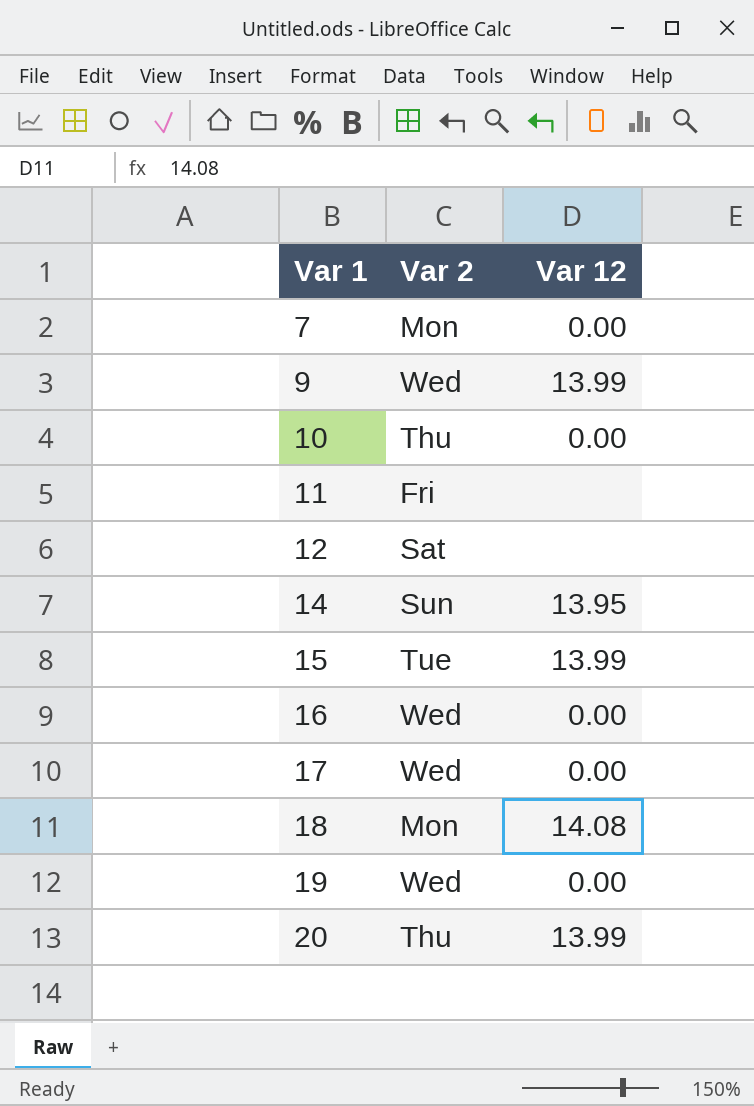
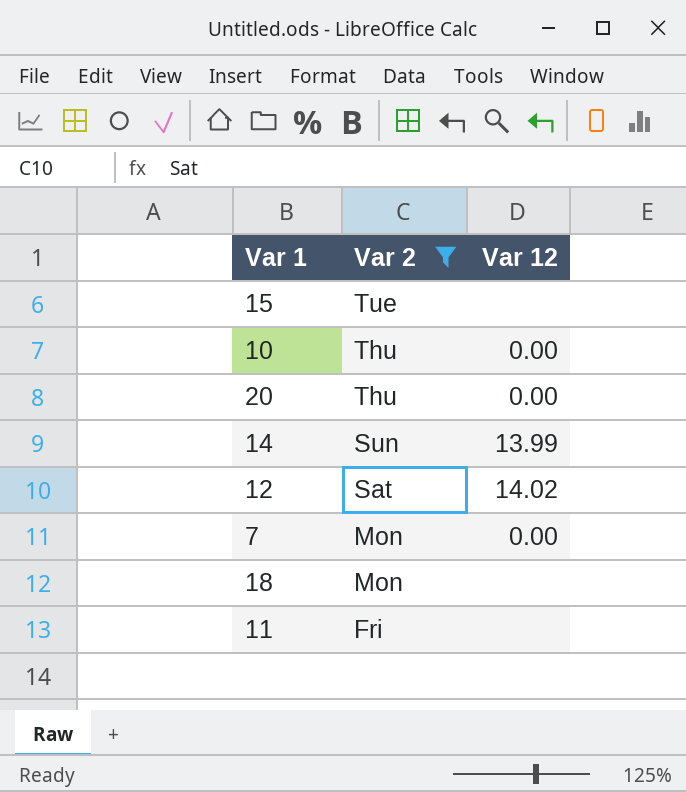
filter: none -> Var 2 != Wed
row order: Var 1 ascending -> Var 2 descending
15 | Var 12: 13.99 -> none
20 | Var 12: 13.99 -> 0.00
14 | Var 12: 13.95 -> 13.99
12 | Var 12: none -> 14.02
18 | Var 12: 14.08 -> none

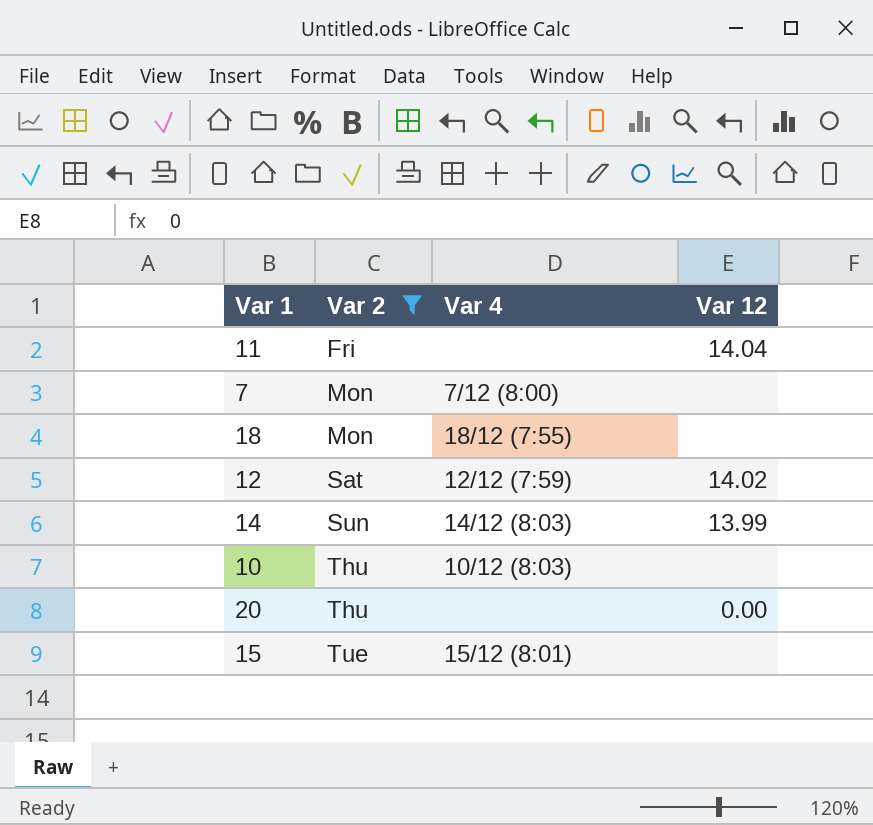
row order: Var 2 descending -> Var 2 ascending
column Var 4 | position: none -> 3
11 | Var 12: none -> 14.04
7 | Var 12: 0.00 -> none
10 | Var 12: 0.00 -> none

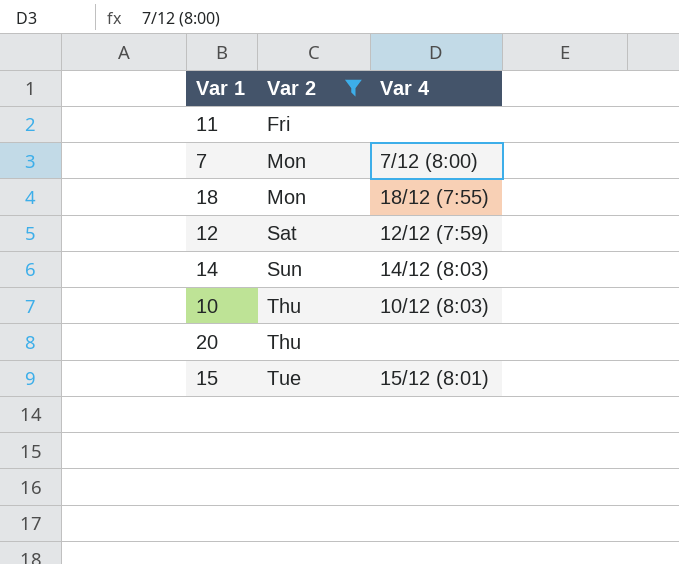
column Var 12 | position: 4 -> none

